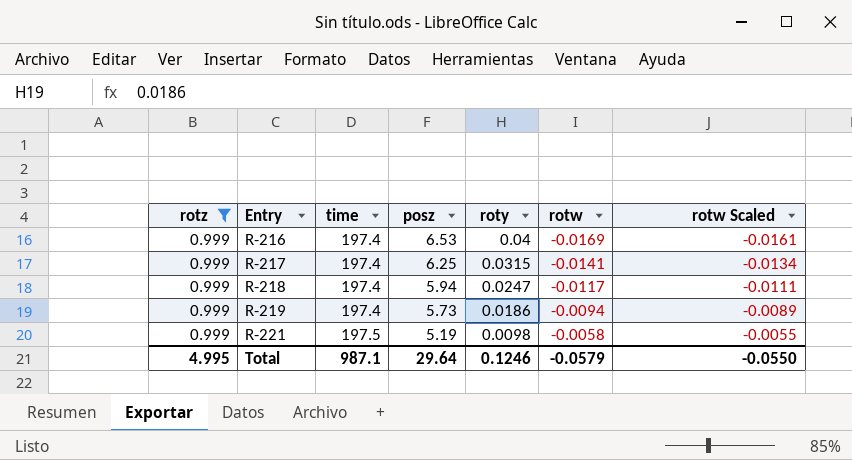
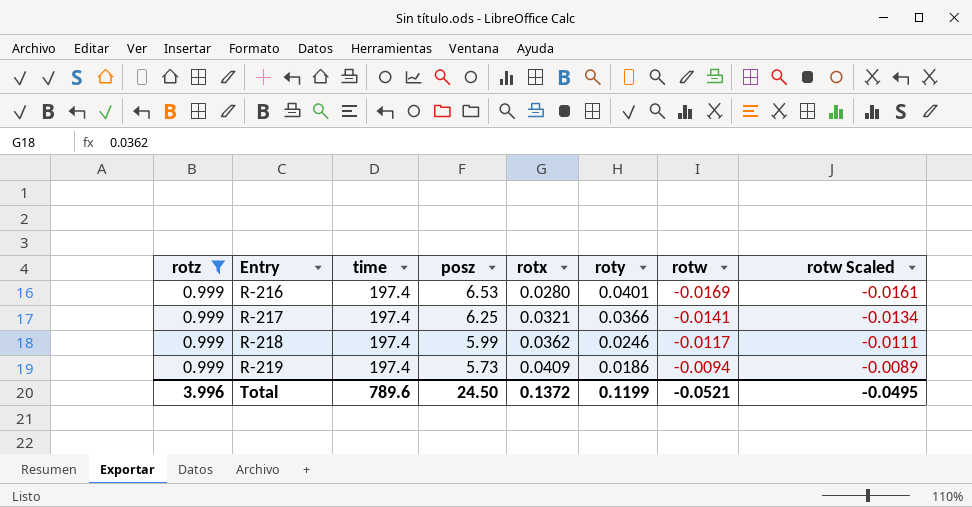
column rotx | position: none -> 5
row R-221: 0.999 | 197.5 | 5.19 | 0.0098 | -0.0058 | -0.0055 -> none
R-216 | roty: 0.04 -> 0.0401
R-217 | roty: 0.0315 -> 0.0366
R-218 | posz: 5.94 -> 5.99
R-218 | roty: 0.0247 -> 0.0246
Total | rotz: 4.995 -> 3.996
Total | time: 987.1 -> 789.6
Total | posz: 29.64 -> 24.50
Total | roty: 0.1246 -> 0.1199
Total | rotw: -0.0579 -> -0.0521
Total | rotw Scaled: -0.0550 -> -0.0495

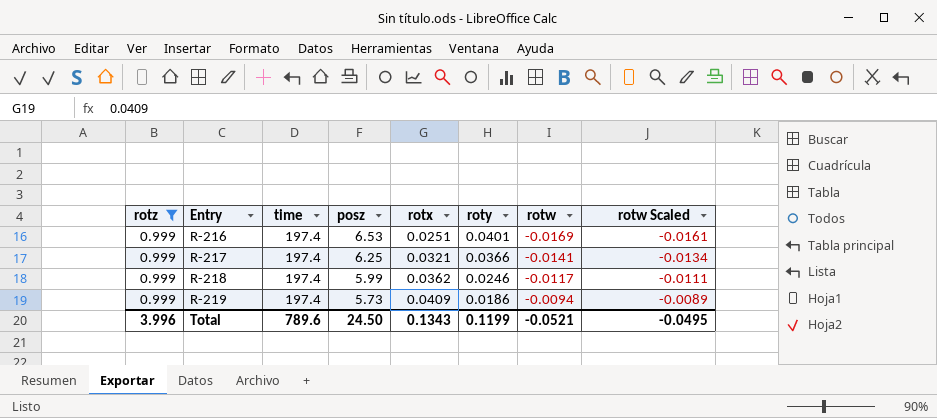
R-216 | rotx: 0.0280 -> 0.0251
Total | rotx: 0.1372 -> 0.1343

